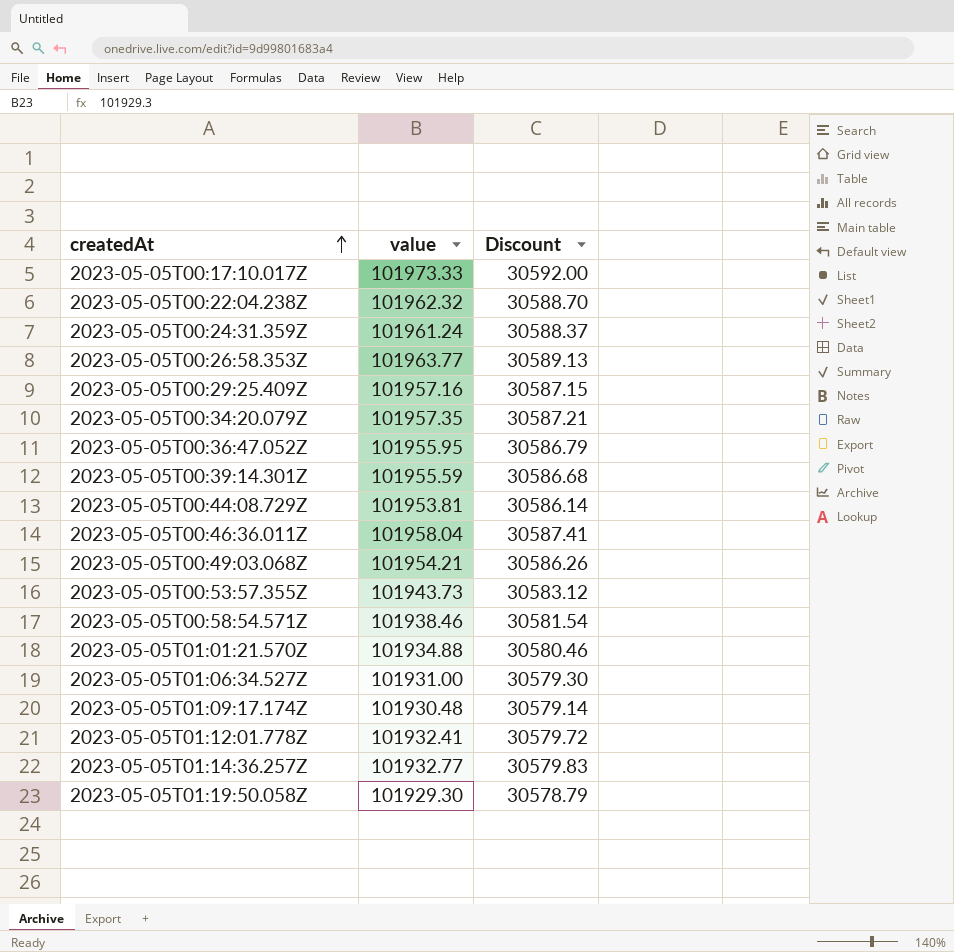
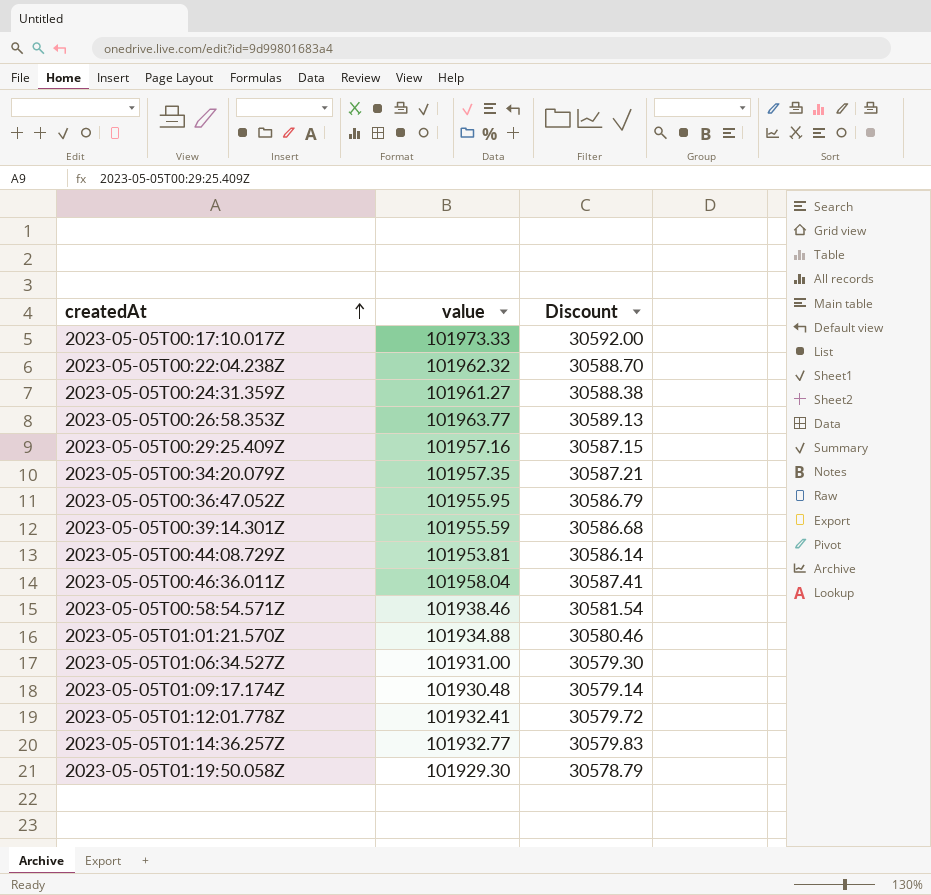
row 2023-05-05T00:49:03.068Z: 101954.21 | 30586.26 -> none
row 2023-05-05T00:53:57.355Z: 101943.73 | 30583.12 -> none
2023-05-05T00:24:31.359Z | value: 101961.24 -> 101961.27
2023-05-05T00:24:31.359Z | Discount: 30588.37 -> 30588.38

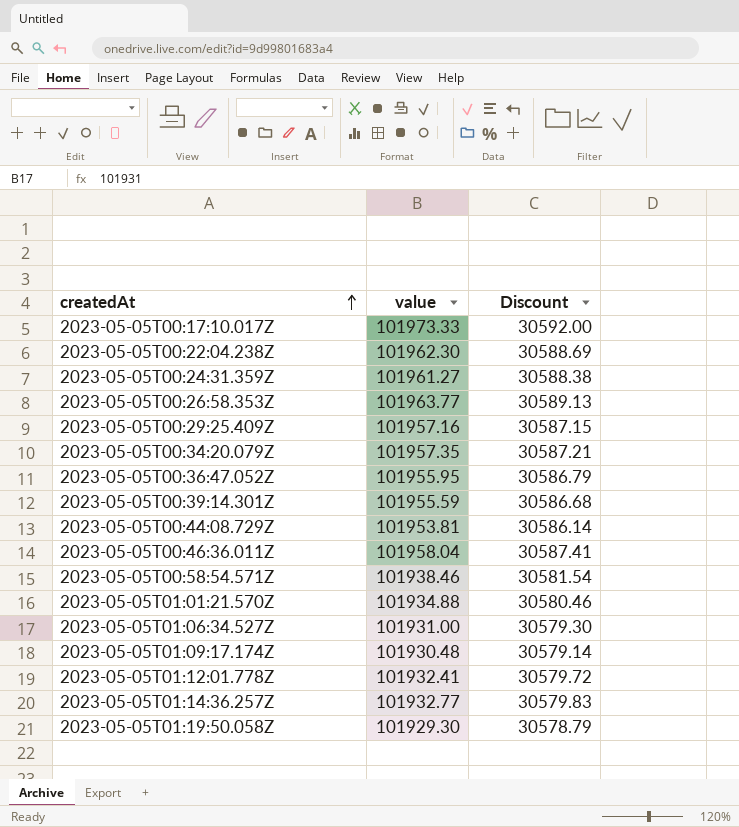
2023-05-05T00:22:04.238Z | value: 101962.32 -> 101962.30
2023-05-05T00:22:04.238Z | Discount: 30588.70 -> 30588.69

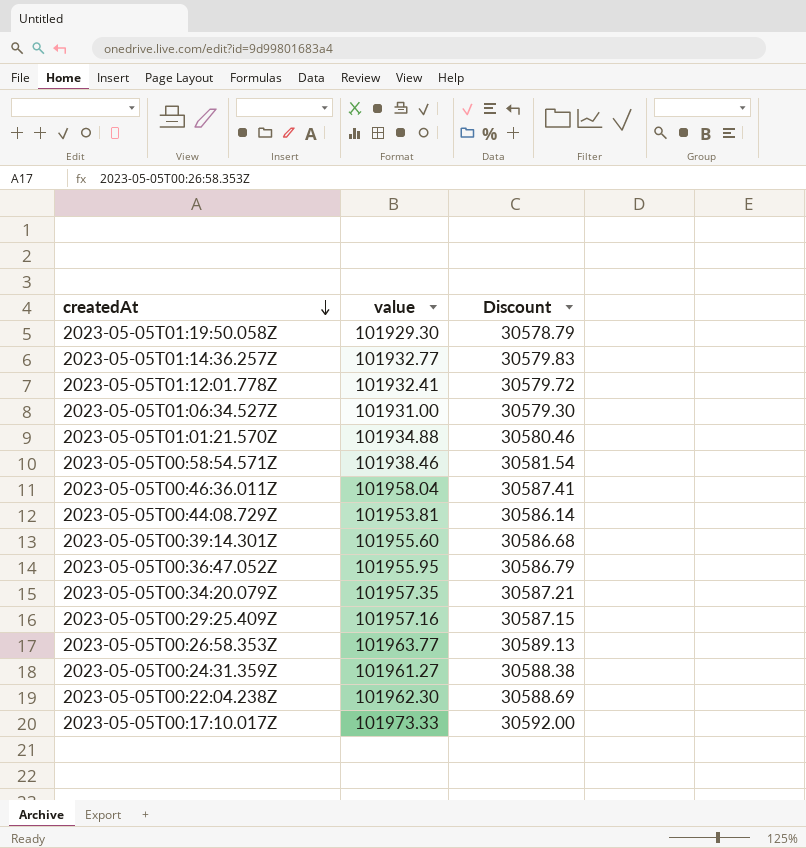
row order: createdAt ascending -> createdAt descending
row 2023-05-05T01:09:17.174Z: 101930.48 | 30579.14 -> none
2023-05-05T00:39:14.301Z | value: 101955.59 -> 101955.60

